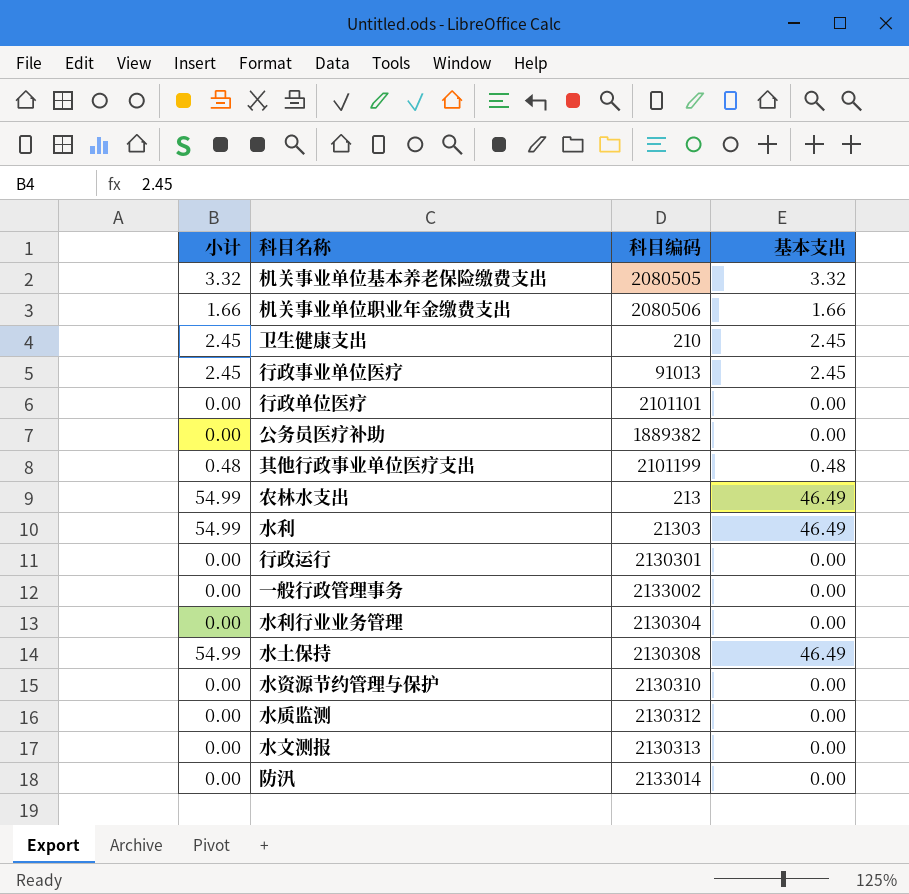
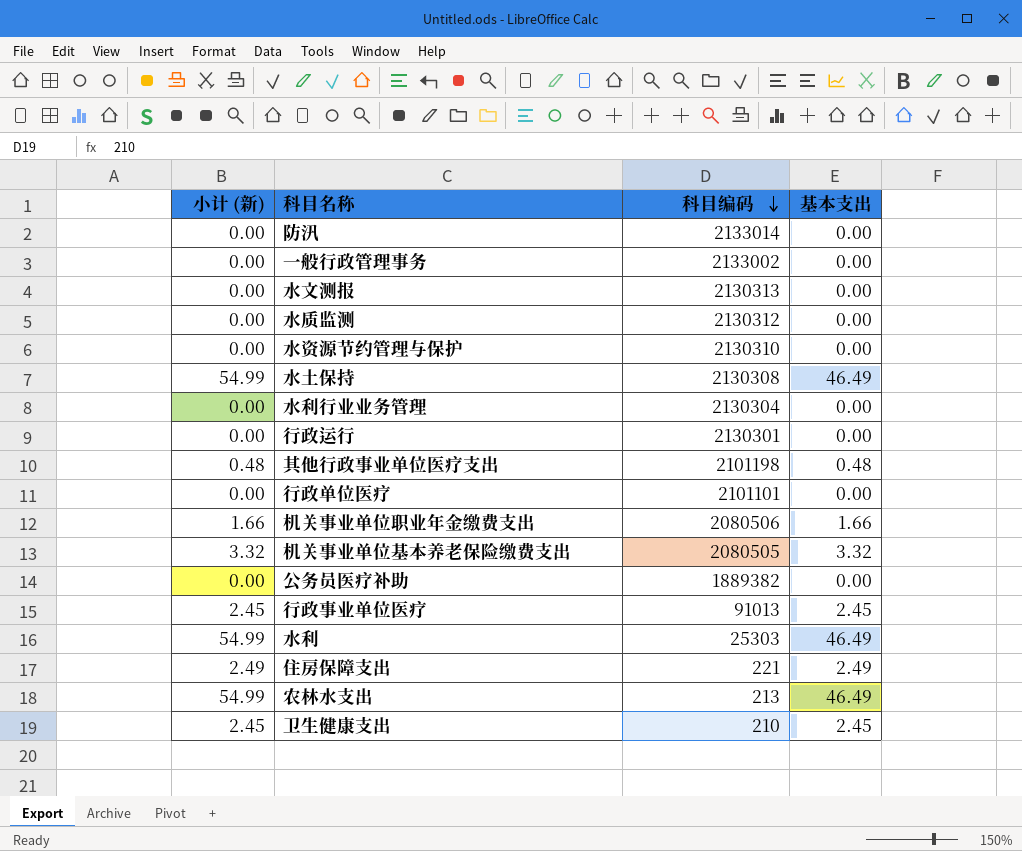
row order: none -> 科目编码 descending
column name: 小计 -> 小计 (新)
其他行政事业单位医疗支出 | 科目编码: 2101199 -> 2101198
水利 | 科目编码: 21303 -> 25303
row 住房保障支出: none -> 2.49 | 221 | 2.49

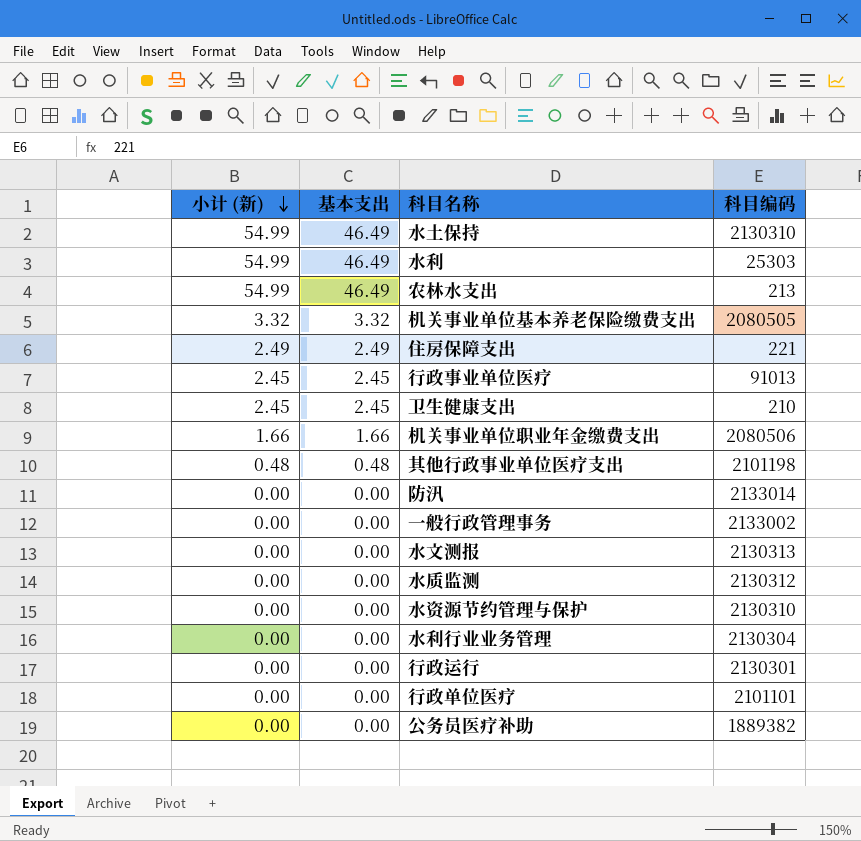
row order: 科目编码 descending -> 小计 (新) descending
column 基本支出 | position: 4 -> 2
水土保持 | 科目编码: 2130308 -> 2130310

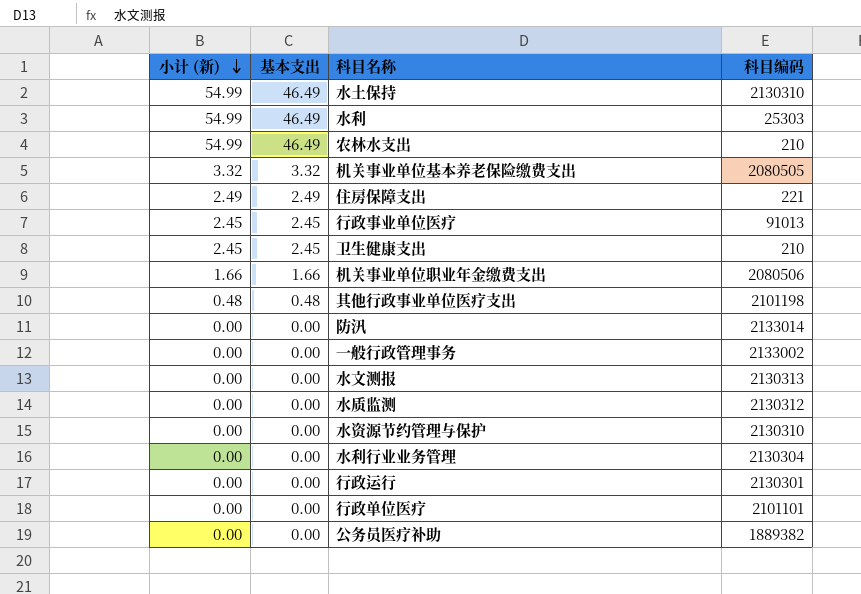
农林水支出 | 科目编码: 213 -> 210

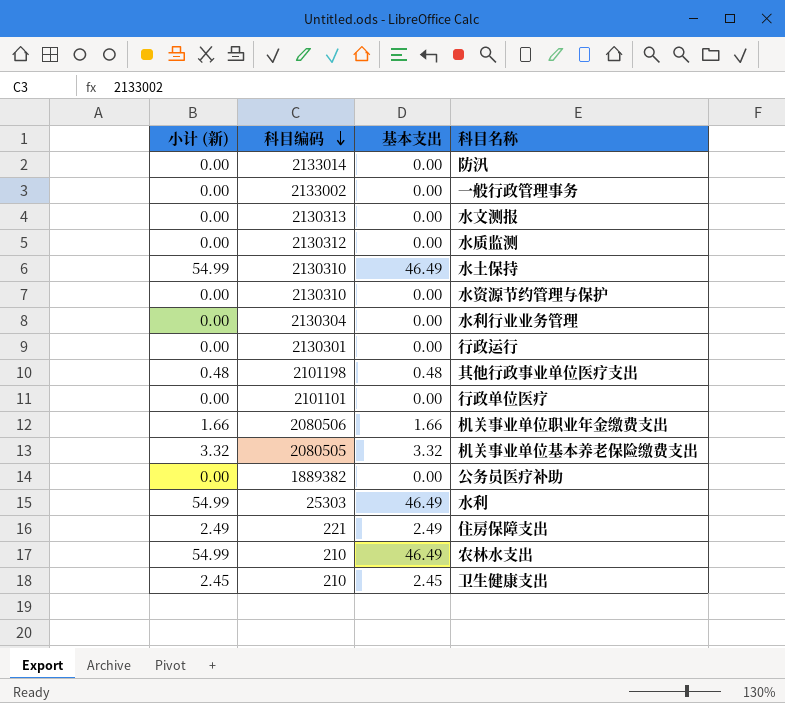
row order: 小计 (新) descending -> 科目编码 descending
column 科目编码 | position: 4 -> 2
row 行政事业单位医疗: 2.45 | 2.45 | 91013 -> none

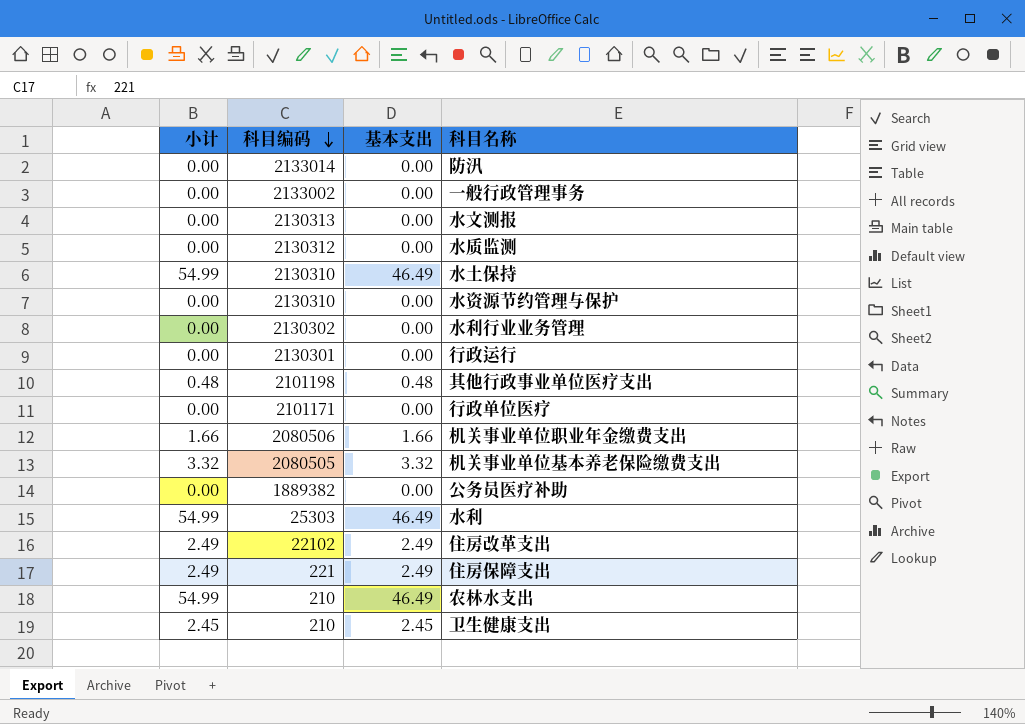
column name: 小计 (新) -> 小计
水利行业业务管理 | 科目编码: 2130304 -> 2130302
行政单位医疗 | 科目编码: 2101101 -> 2101171
row 住房改革支出: none -> 2.49 | 22102 | 2.49

